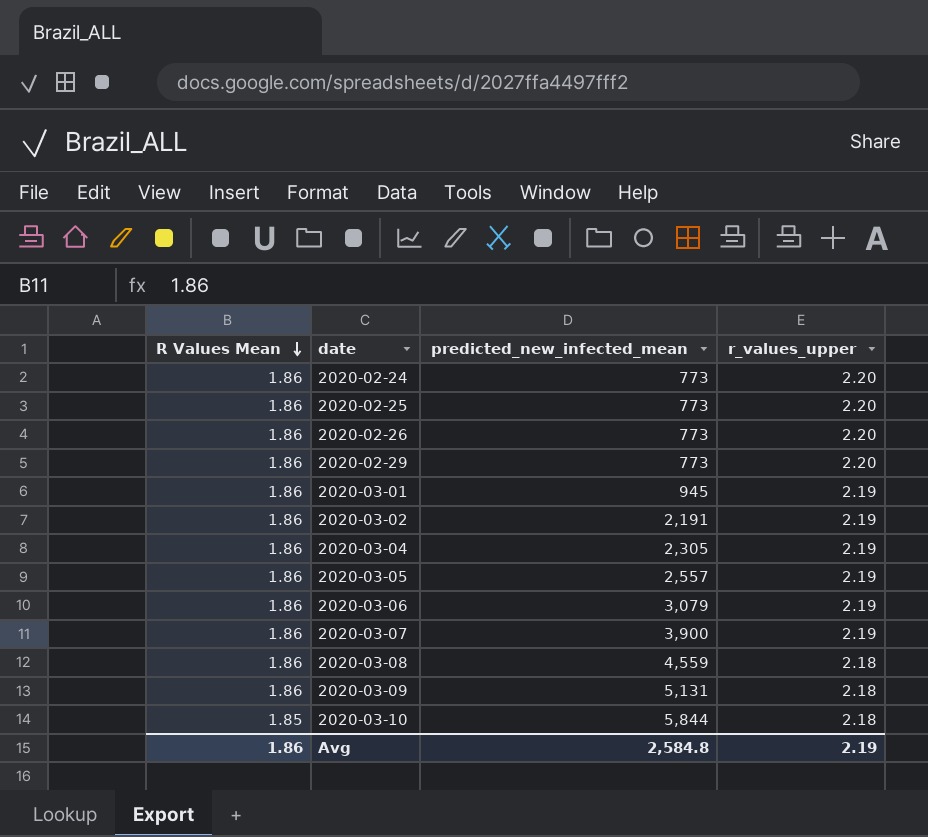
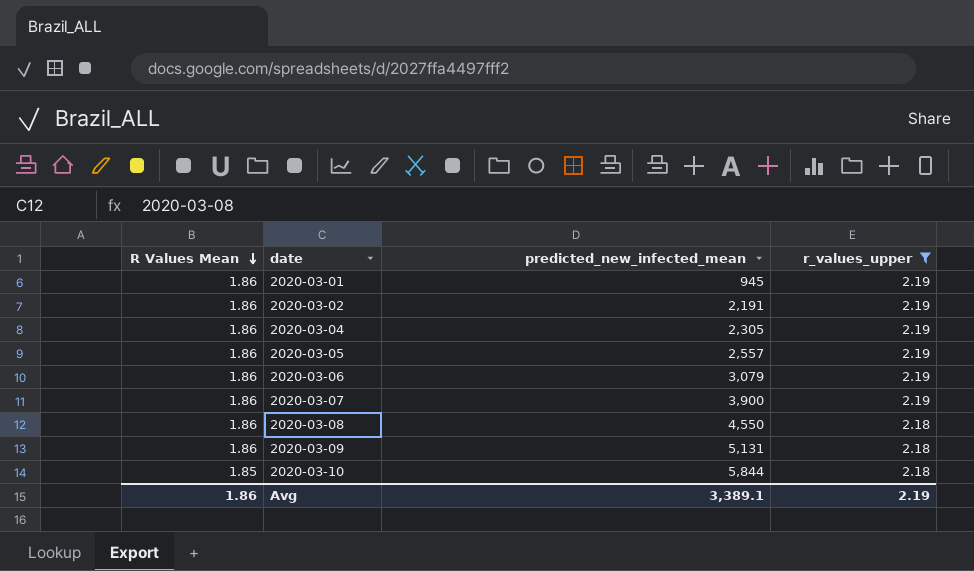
filter: none -> r_values_upper != 2.20
2020-03-08 | predicted_new_infected_mean: 4,559 -> 4,550
Avg | predicted_new_infected_mean: 2,584.8 -> 3,389.1

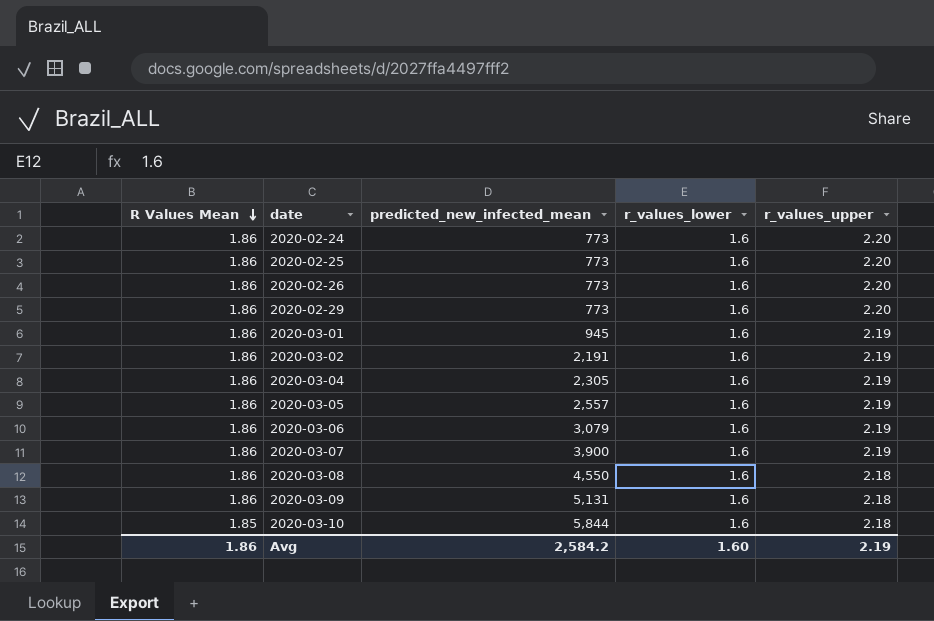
filter: r_values_upper != 2.20 -> none
column r_values_lower | position: none -> 4
Avg | predicted_new_infected_mean: 3,389.1 -> 2,584.2

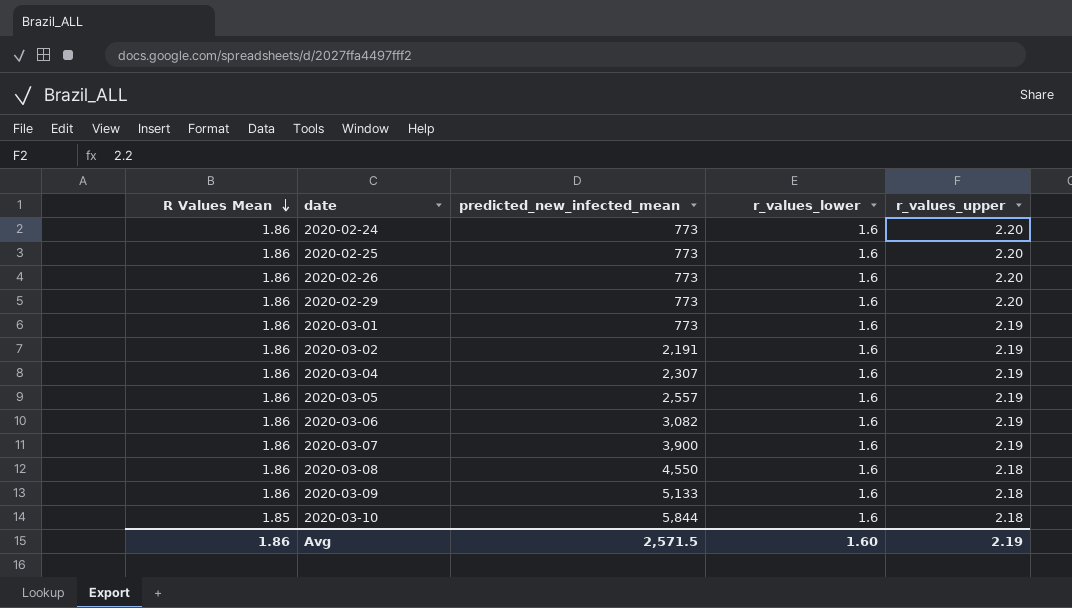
2020-03-01 | predicted_new_infected_mean: 945 -> 773
2020-03-04 | predicted_new_infected_mean: 2,305 -> 2,307
2020-03-06 | predicted_new_infected_mean: 3,079 -> 3,082
2020-03-09 | predicted_new_infected_mean: 5,131 -> 5,133
Avg | predicted_new_infected_mean: 2,584.2 -> 2,571.5

